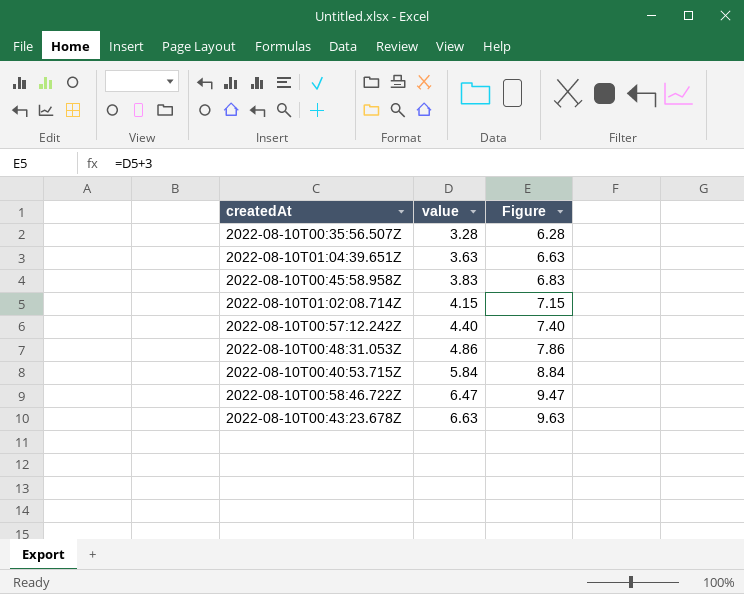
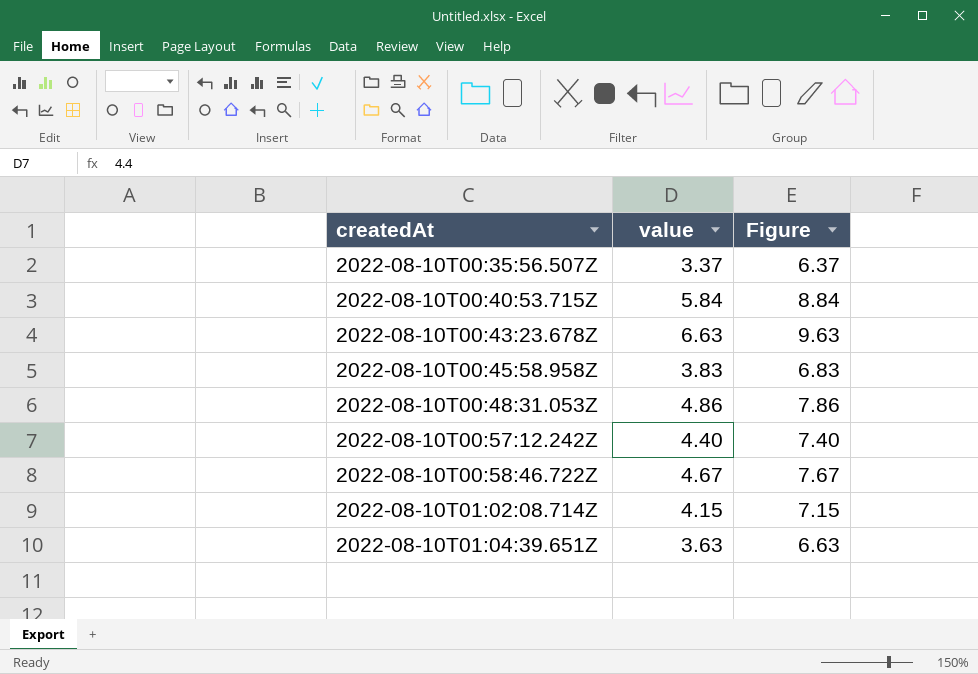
row order: value ascending -> createdAt ascending
2022-08-10T00:35:56.507Z | value: 3.28 -> 3.37
2022-08-10T00:35:56.507Z | Figure: 6.28 -> 6.37
2022-08-10T00:58:46.722Z | value: 6.47 -> 4.67
2022-08-10T00:58:46.722Z | Figure: 9.47 -> 7.67

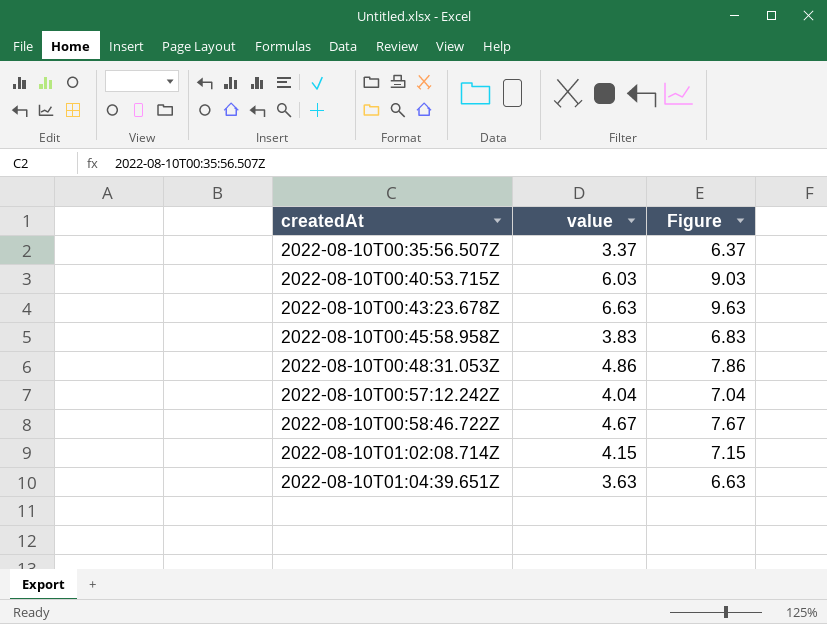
2022-08-10T00:40:53.715Z | value: 5.84 -> 6.03
2022-08-10T00:40:53.715Z | Figure: 8.84 -> 9.03
2022-08-10T00:57:12.242Z | value: 4.40 -> 4.04
2022-08-10T00:57:12.242Z | Figure: 7.40 -> 7.04

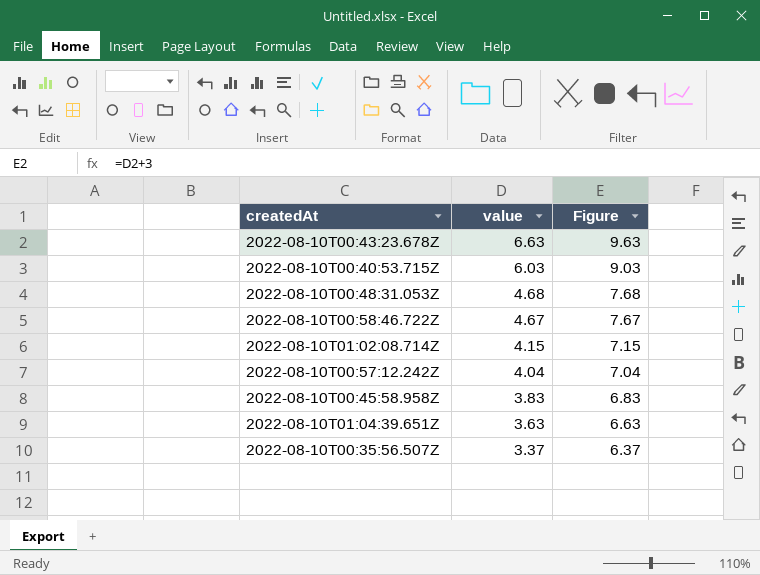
row order: createdAt ascending -> value descending
2022-08-10T00:48:31.053Z | value: 4.86 -> 4.68
2022-08-10T00:48:31.053Z | Figure: 7.86 -> 7.68

